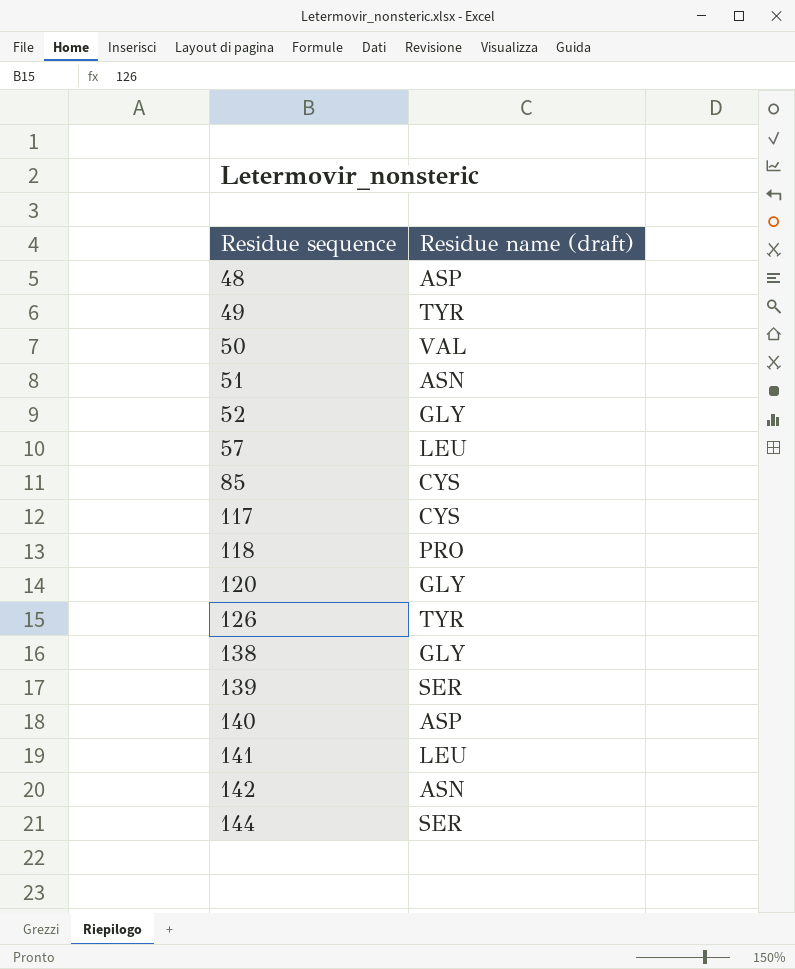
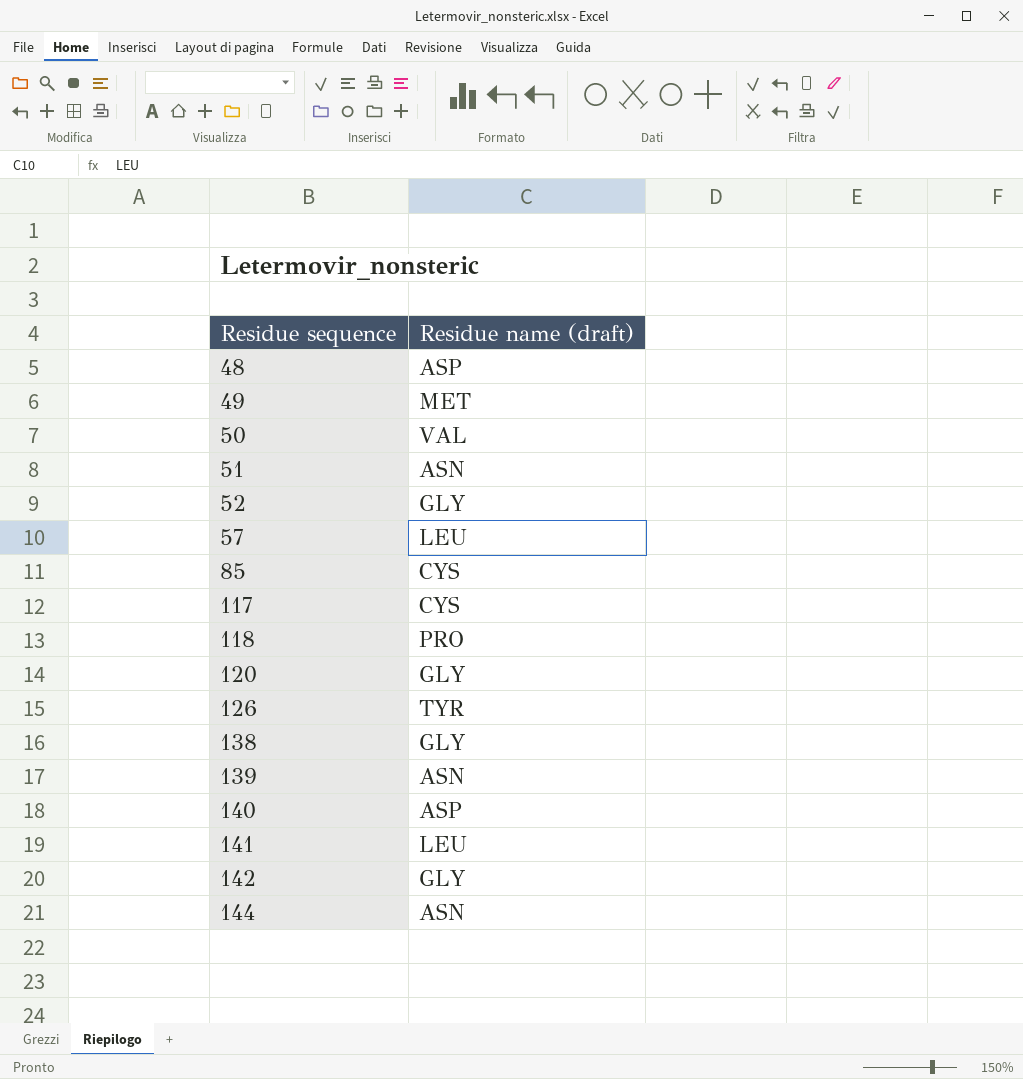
49 | Residue name (draft): TYR -> MET
139 | Residue name (draft): SER -> ASN
142 | Residue name (draft): ASN -> GLY
144 | Residue name (draft): SER -> ASN

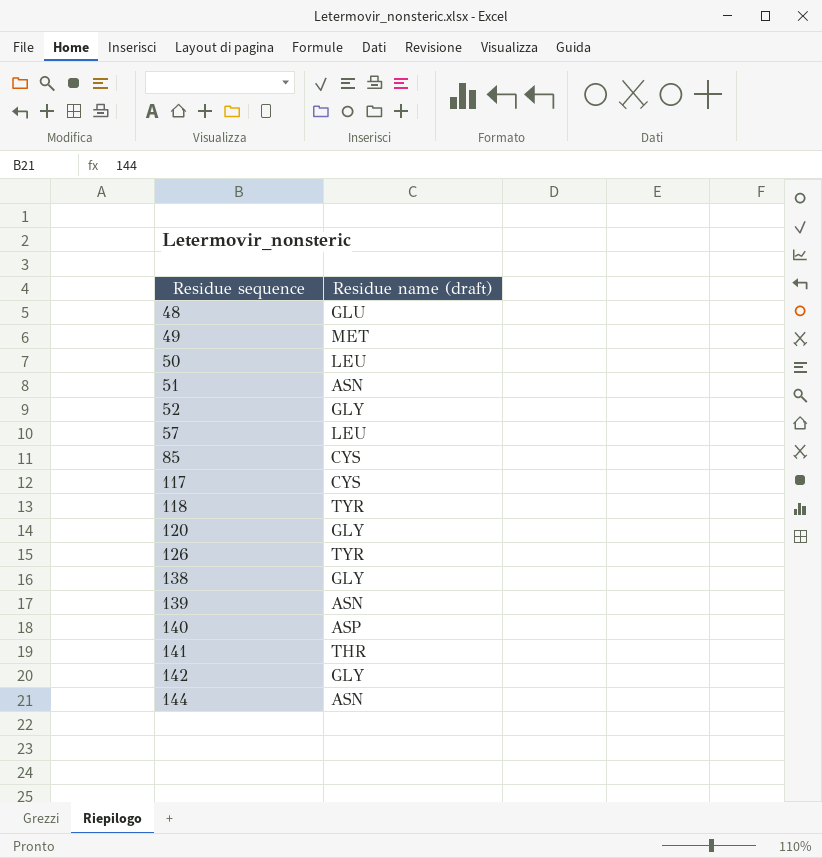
48 | Residue name (draft): ASP -> GLU
50 | Residue name (draft): VAL -> LEU
118 | Residue name (draft): PRO -> TYR
141 | Residue name (draft): LEU -> THR

